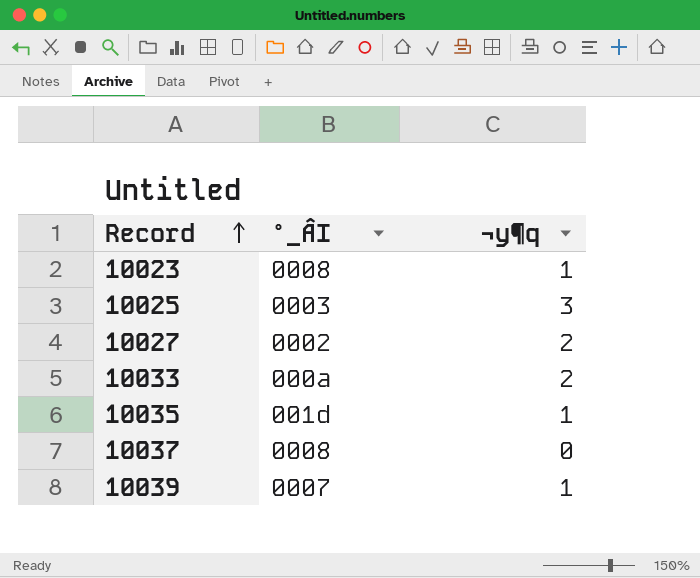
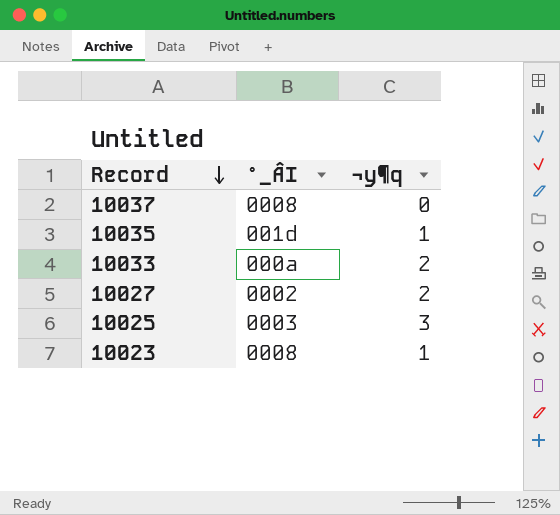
row order: Record ascending -> Record descending
row 10039: 0007 | 1 -> none

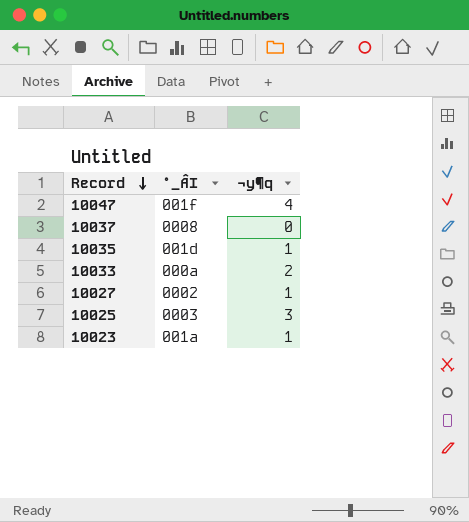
row 10047: none -> 001f | 4
10027 | ¬y¶q: 2 -> 1
10023 | °_ÂI: 0008 -> 001a

